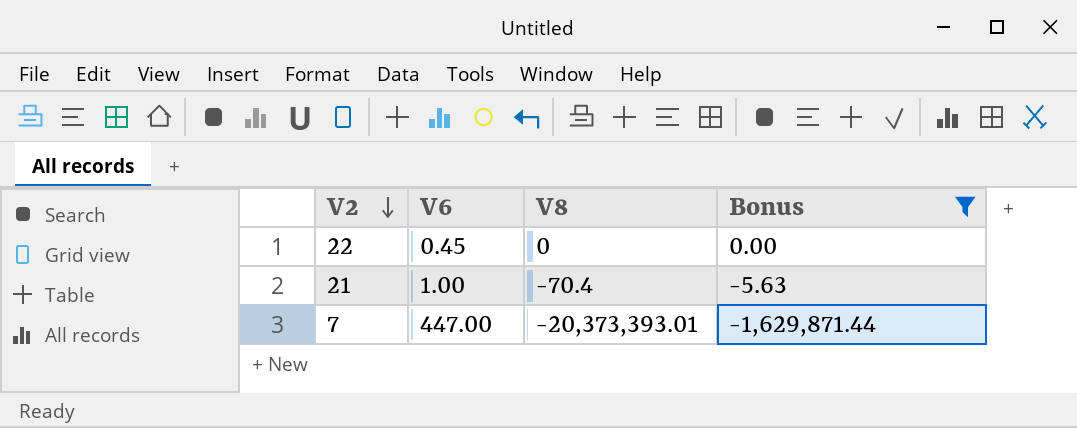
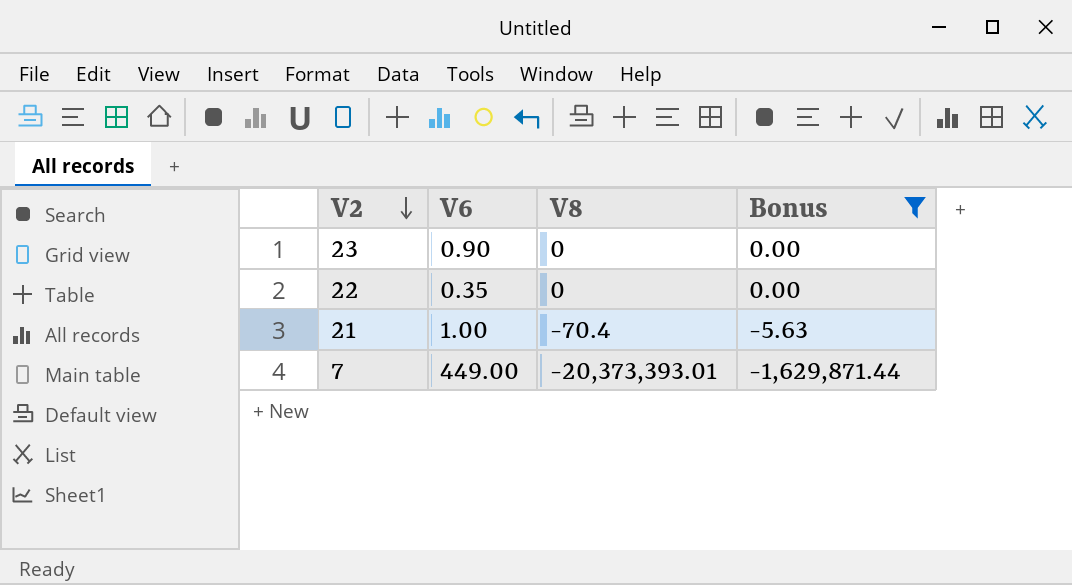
row 23: none -> 0.90 | 0 | 0.00
22 | V6: 0.45 -> 0.35
7 | V6: 447.00 -> 449.00

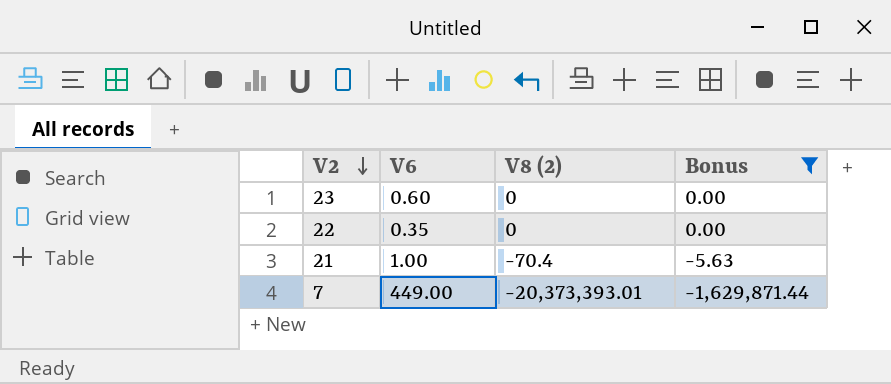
column name: V8 -> V8 (2)
23 | V6: 0.90 -> 0.60

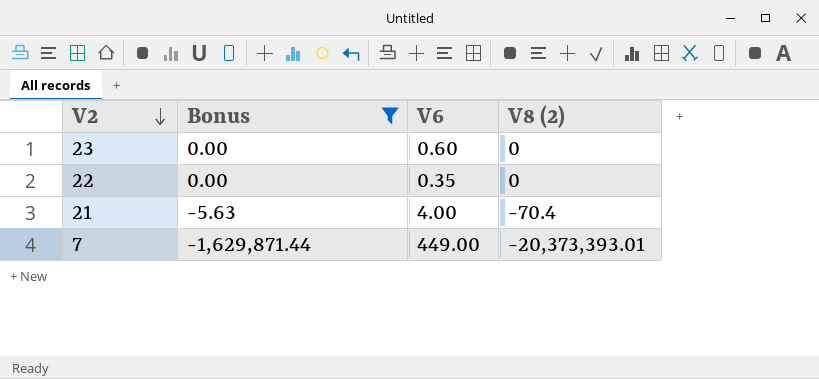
column Bonus | position: 4 -> 2
21 | V6: 1.00 -> 4.00

